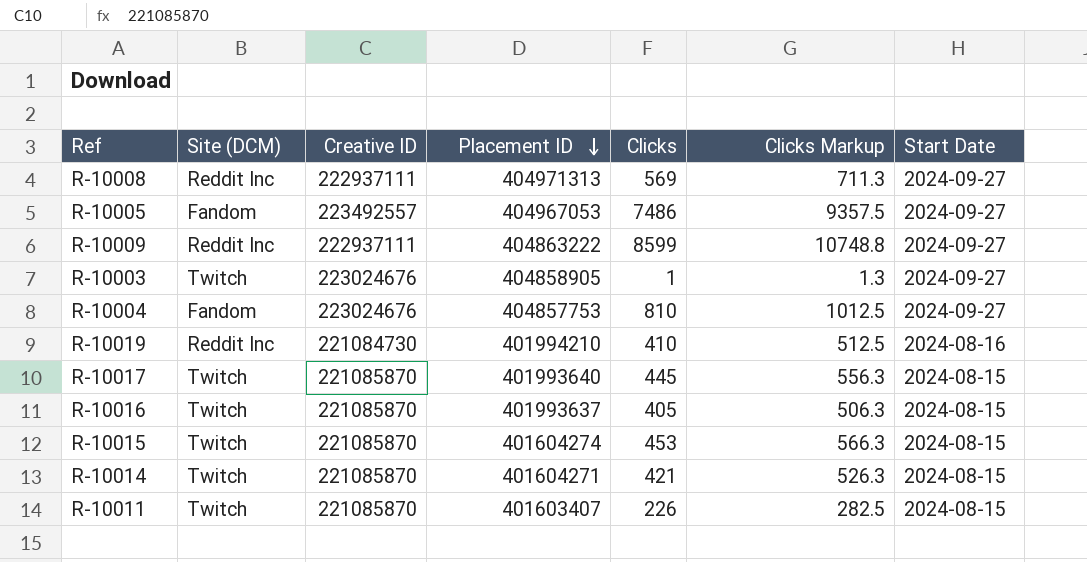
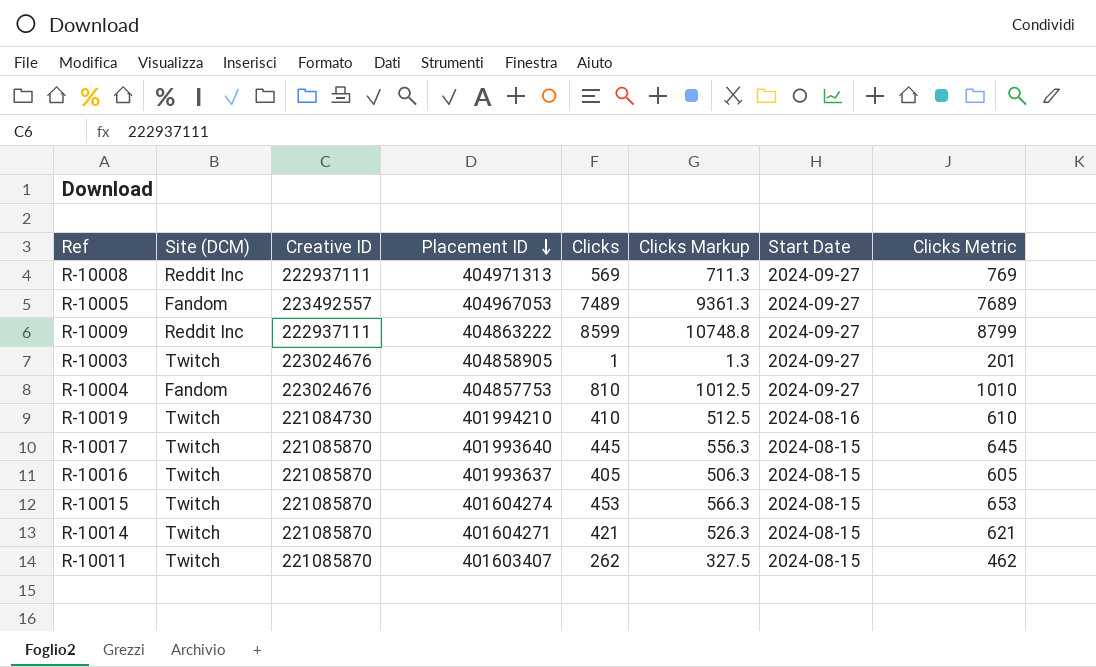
column Clicks Metric | formula: none -> [Clicks] + 200
R-10005 | Clicks: 7486 -> 7489
R-10005 | Clicks Markup: 9357.5 -> 9361.3
R-10019 | Site (DCM): Reddit Inc -> Twitch
R-10011 | Clicks: 226 -> 262
R-10011 | Clicks Markup: 282.5 -> 327.5

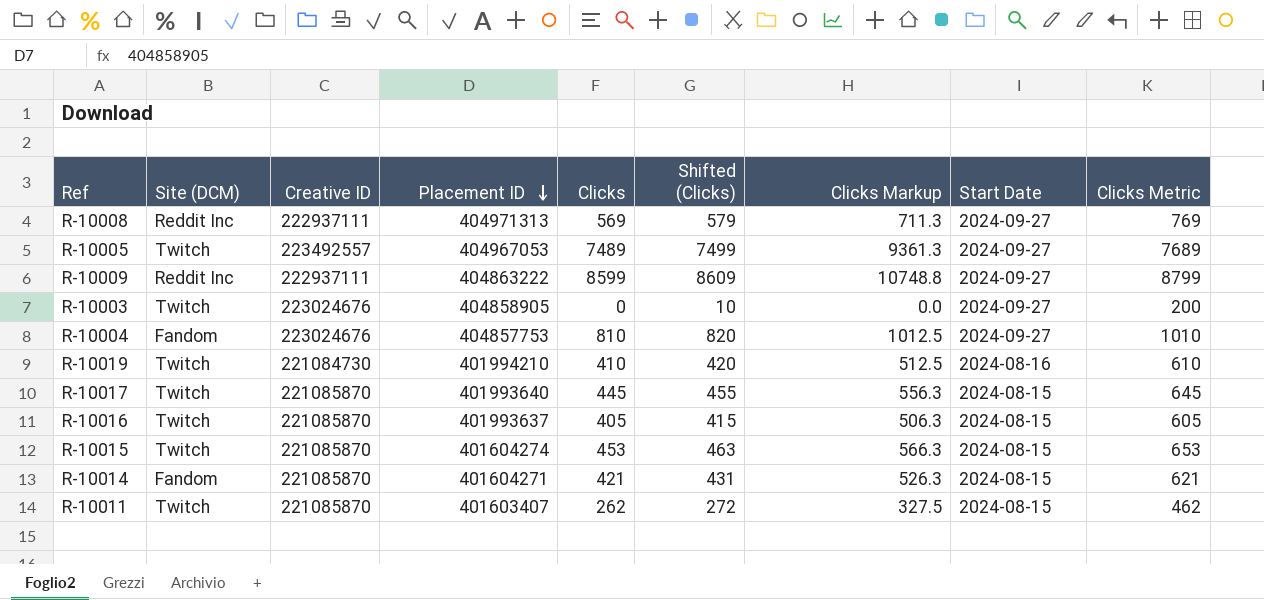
column Shifted (Clicks) | formula: none -> [Clicks] + 10
R-10005 | Site (DCM): Fandom -> Twitch
R-10003 | Clicks: 1 -> 0
R-10003 | Clicks Markup: 1.3 -> 0.0
R-10003 | Clicks Metric: 201 -> 200
R-10014 | Site (DCM): Twitch -> Fandom

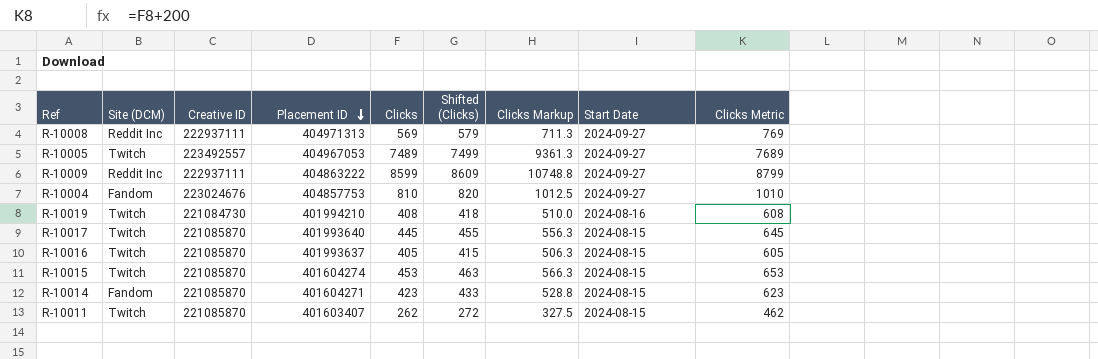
row R-10003: Twitch | 223024676 | 404858905 | 0 | 10 | 0.0 | 2024-09-27 | 200 -> none
R-10019 | Clicks: 410 -> 408
R-10019 | Shifted (Clicks): 420 -> 418
R-10019 | Clicks Markup: 512.5 -> 510.0
R-10019 | Clicks Metric: 610 -> 608
R-10014 | Clicks: 421 -> 423
R-10014 | Shifted (Clicks): 431 -> 433
R-10014 | Clicks Markup: 526.3 -> 528.8
R-10014 | Clicks Metric: 621 -> 623

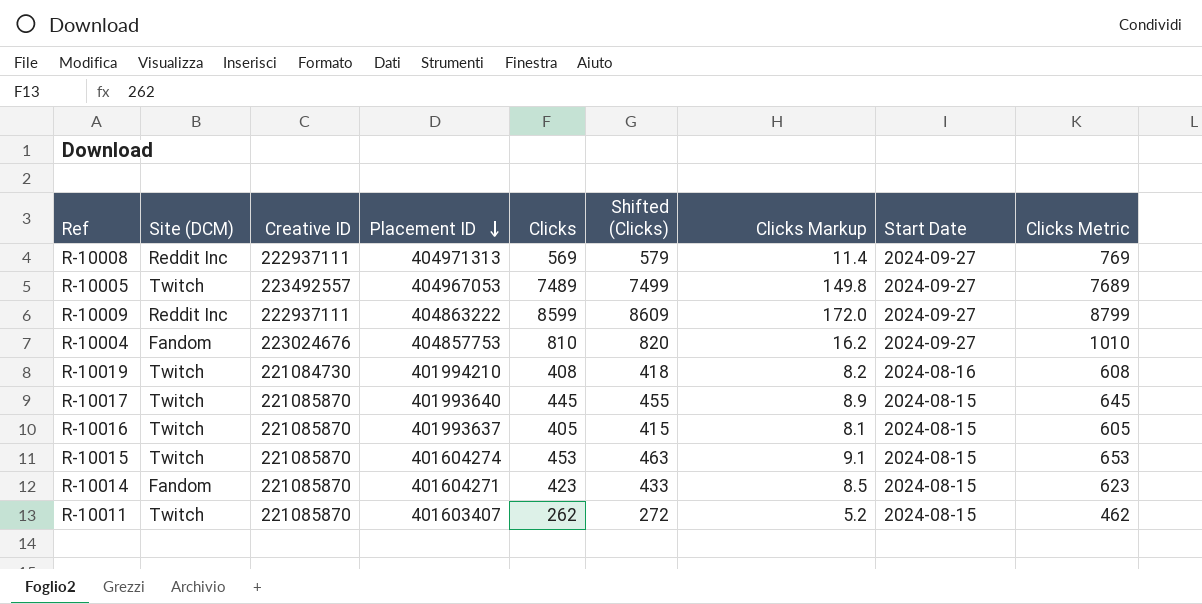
column Clicks Markup | formula: [Clicks] * 1.25 -> [Clicks] * 0.02

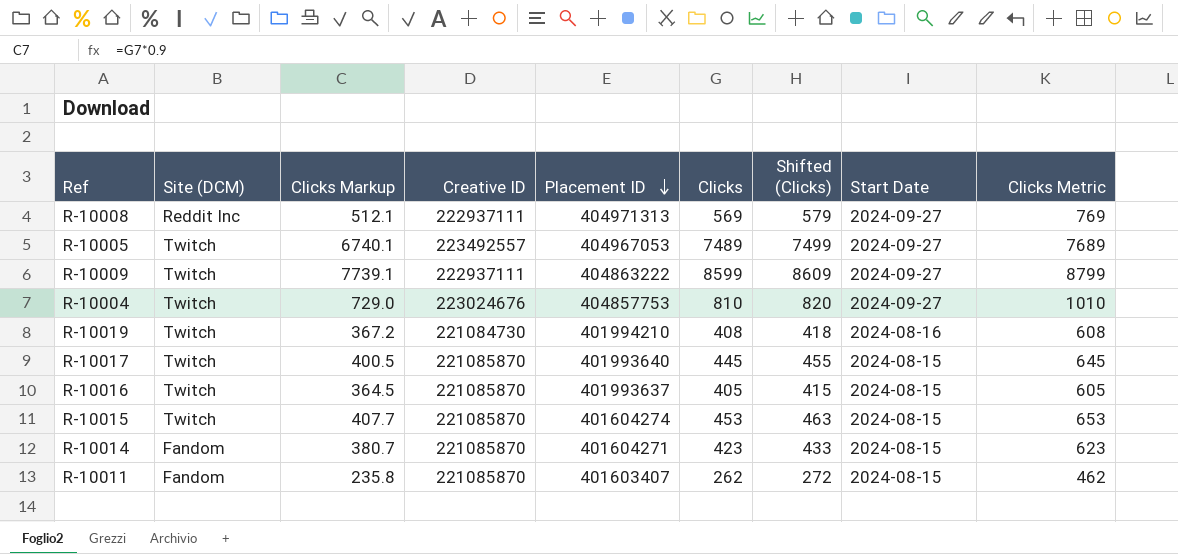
column Clicks Markup | formula: [Clicks] * 0.02 -> [Clicks] * 0.9
column Clicks Markup | position: 7 -> 3
R-10009 | Site (DCM): Reddit Inc -> Twitch
R-10004 | Site (DCM): Fandom -> Twitch
R-10011 | Site (DCM): Twitch -> Fandom

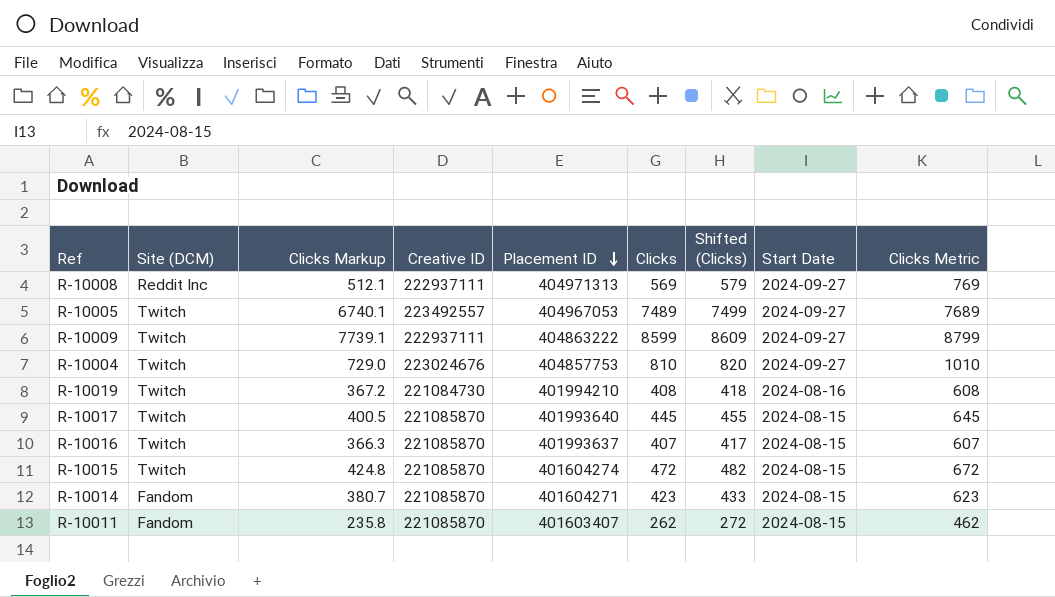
R-10016 | Clicks Markup: 364.5 -> 366.3
R-10016 | Clicks: 405 -> 407
R-10016 | Shifted (Clicks): 415 -> 417
R-10016 | Clicks Metric: 605 -> 607
R-10015 | Clicks Markup: 407.7 -> 424.8
R-10015 | Clicks: 453 -> 472
R-10015 | Shifted (Clicks): 463 -> 482
R-10015 | Clicks Metric: 653 -> 672

